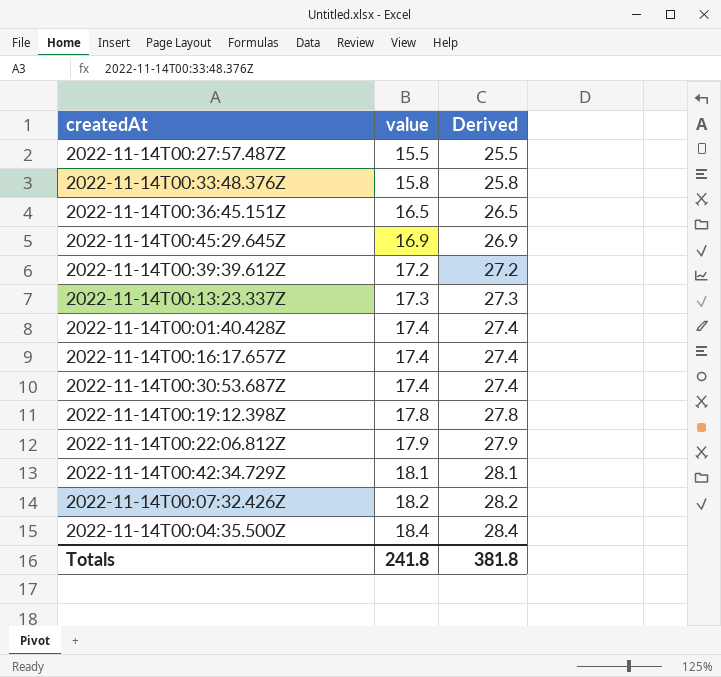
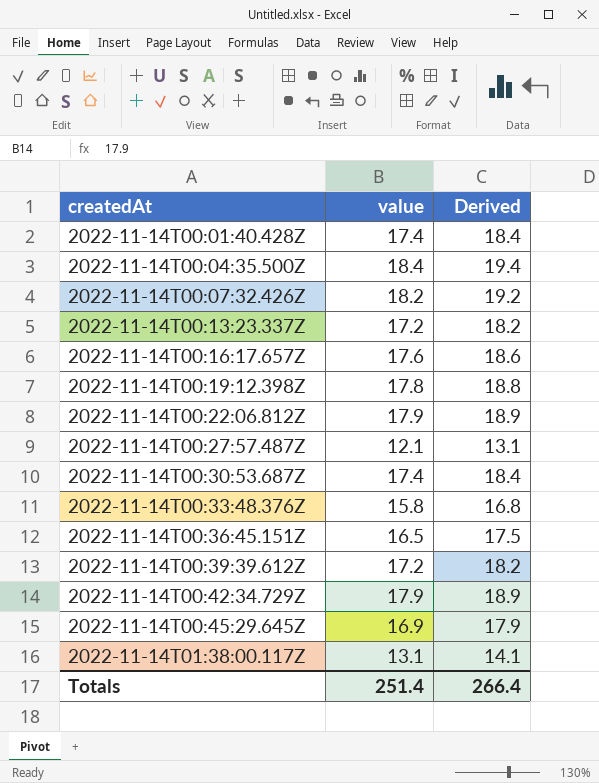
row order: value ascending -> createdAt ascending
column Derived | formula: [value] + 10 -> [value] + 1
2022-11-14T00:13:23.337Z | value: 17.3 -> 17.2
2022-11-14T00:16:17.657Z | value: 17.4 -> 17.6
2022-11-14T00:27:57.487Z | value: 15.5 -> 12.1
2022-11-14T00:42:34.729Z | value: 18.1 -> 17.9
row 2022-11-14T01:38:00.117Z: none -> 13.1 | 14.1
Totals | value: 241.8 -> 251.4
Totals | Derived: 381.8 -> 266.4

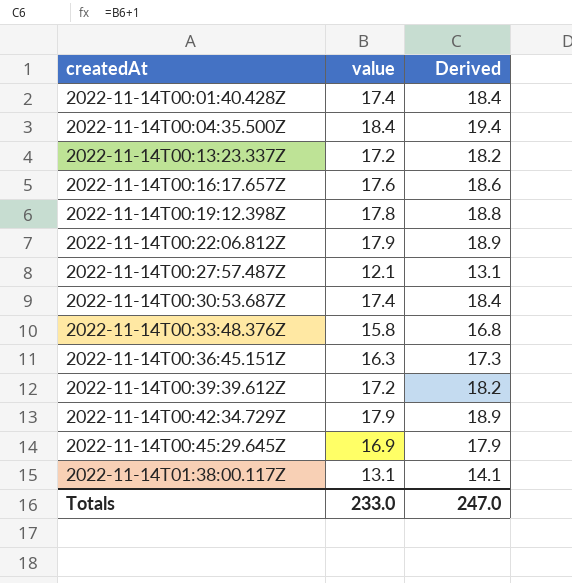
row 2022-11-14T00:07:32.426Z: 18.2 | 19.2 -> none
2022-11-14T00:36:45.151Z | value: 16.5 -> 16.3
2022-11-14T00:36:45.151Z | Derived: 17.5 -> 17.3
Totals | value: 251.4 -> 233.0
Totals | Derived: 266.4 -> 247.0

